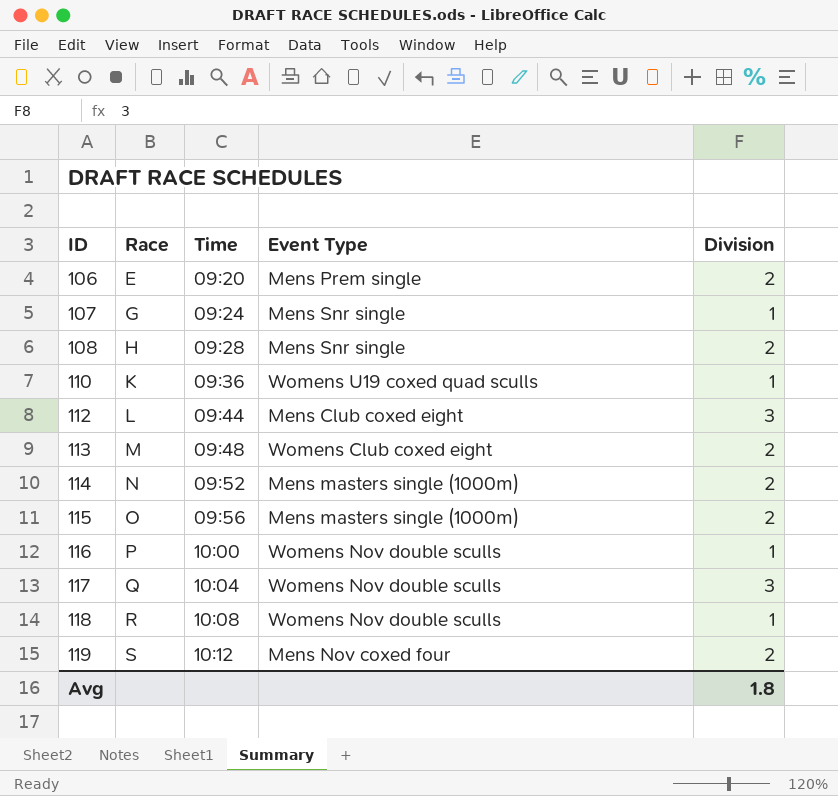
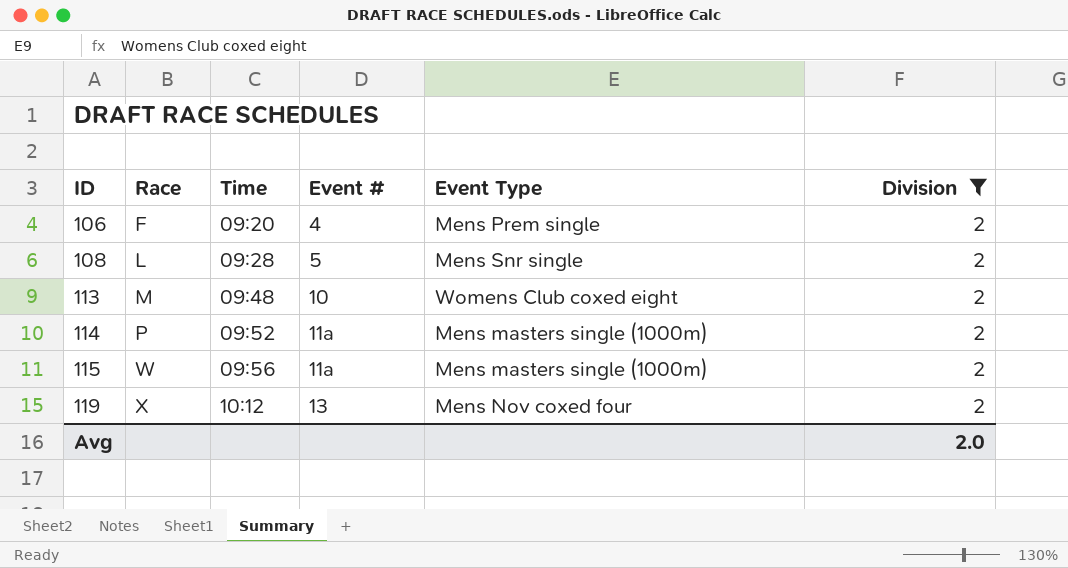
filter: none -> Division = 2
column Event # | position: none -> 4
106 | Race: E -> F
108 | Race: H -> L
114 | Race: N -> P
115 | Race: O -> W
119 | Race: S -> X
Avg | Division: 1.8 -> 2.0

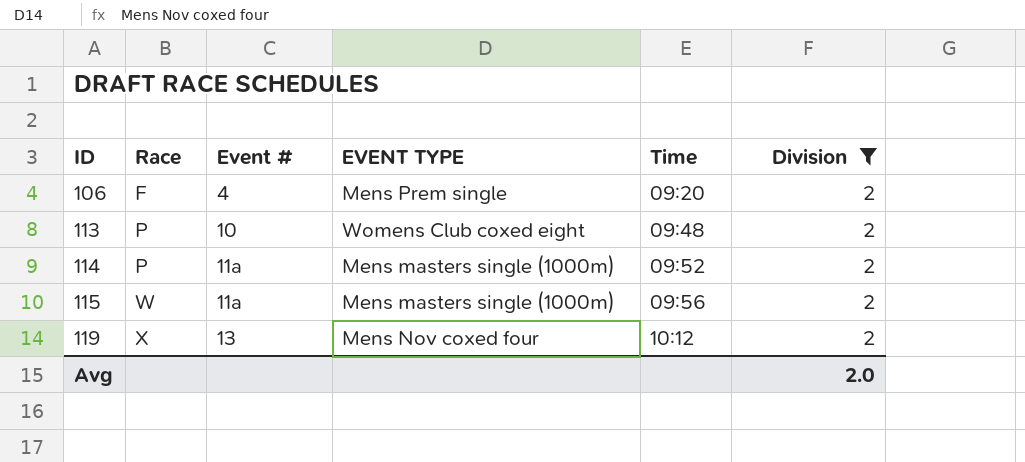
column name: Event Type -> EVENT TYPE
column Time | position: 3 -> 5
row 108: L | 09:28 | 5 | Mens Snr single | 2 -> none
113 | Race: M -> P

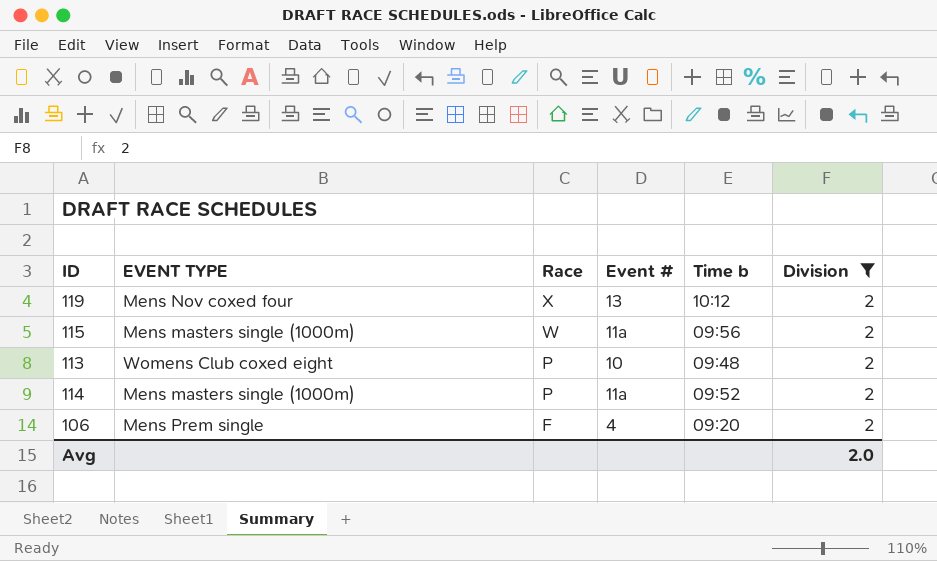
row order: ID ascending -> Race descending
column EVENT TYPE | position: 4 -> 2
column name: Time -> Time b

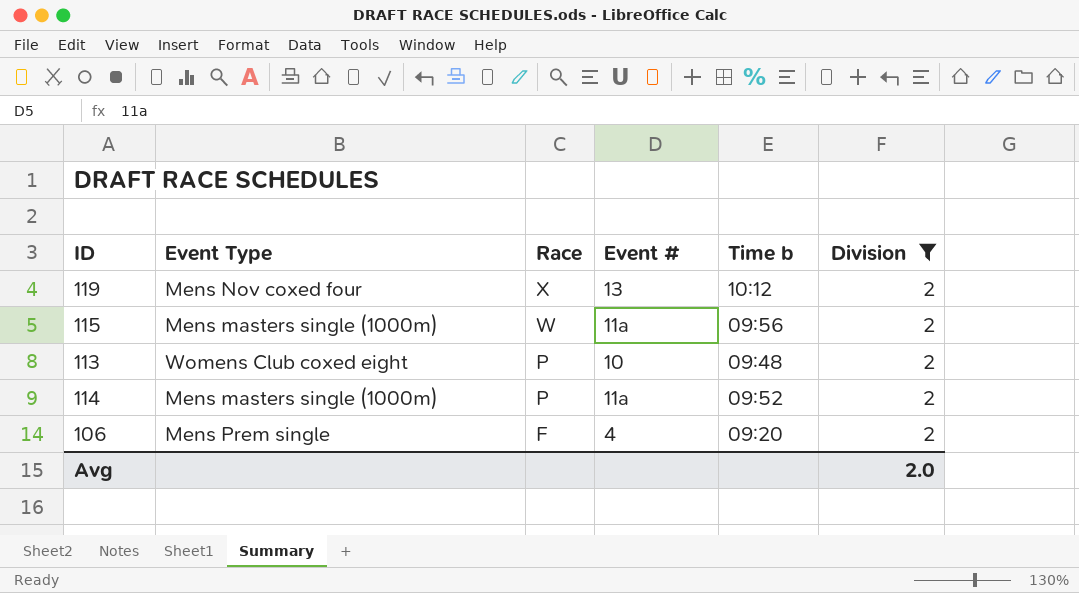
column name: EVENT TYPE -> Event Type

